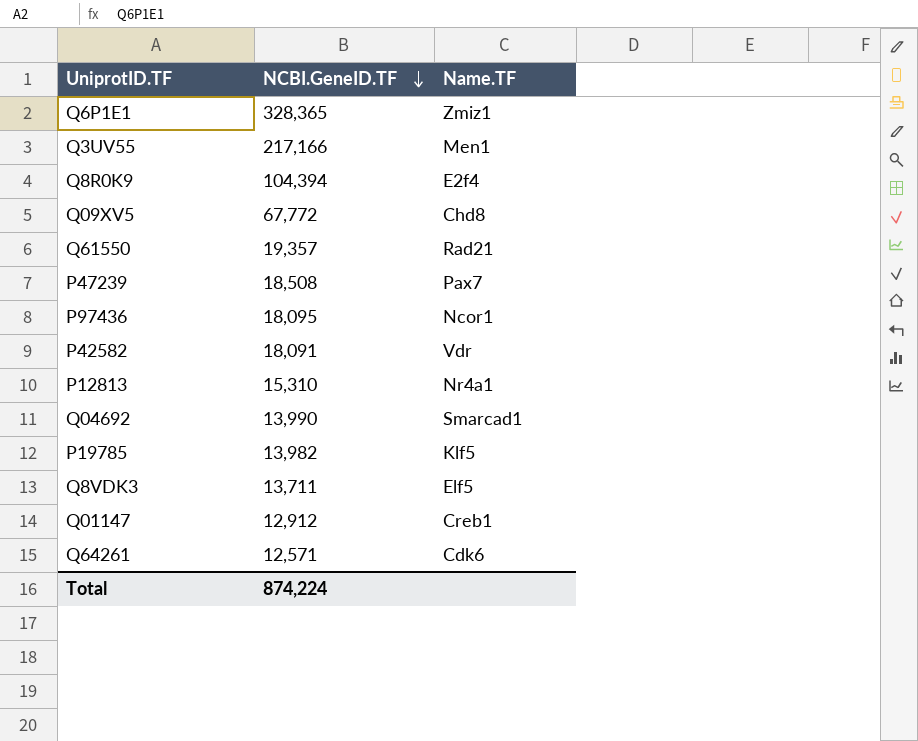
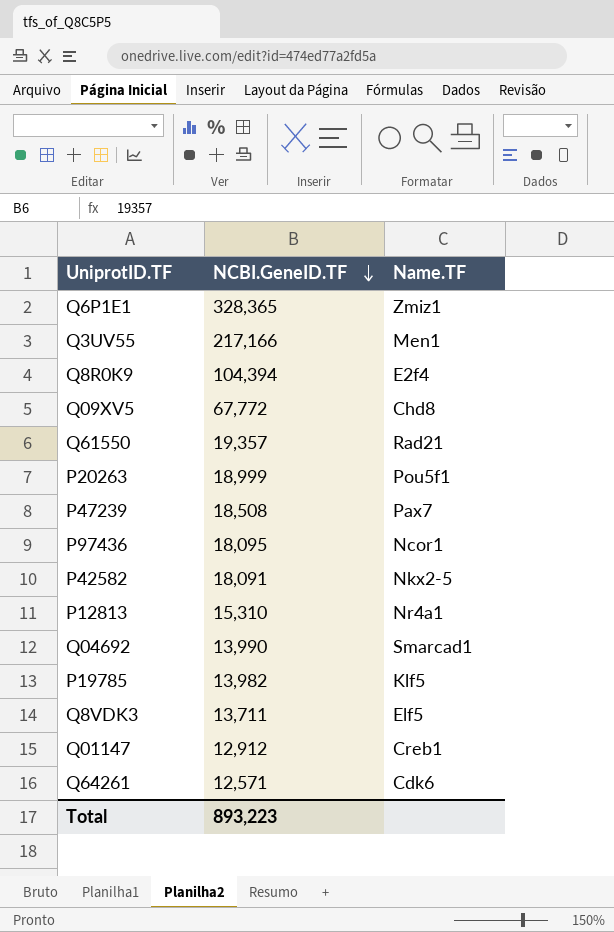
row P20263: none -> 18,999 | Pou5f1
P42582 | Name.TF: Vdr -> Nkx2-5
Total | NCBI.GeneID.TF: 874,224 -> 893,223

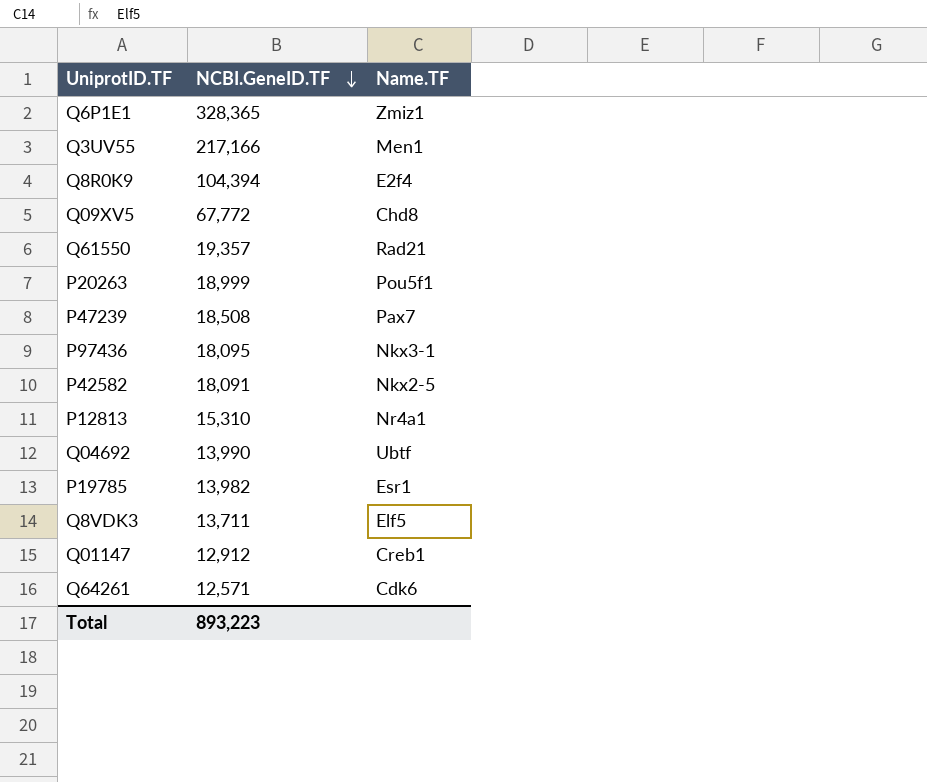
P97436 | Name.TF: Ncor1 -> Nkx3-1
Q04692 | Name.TF: Smarcad1 -> Ubtf
P19785 | Name.TF: Klf5 -> Esr1

